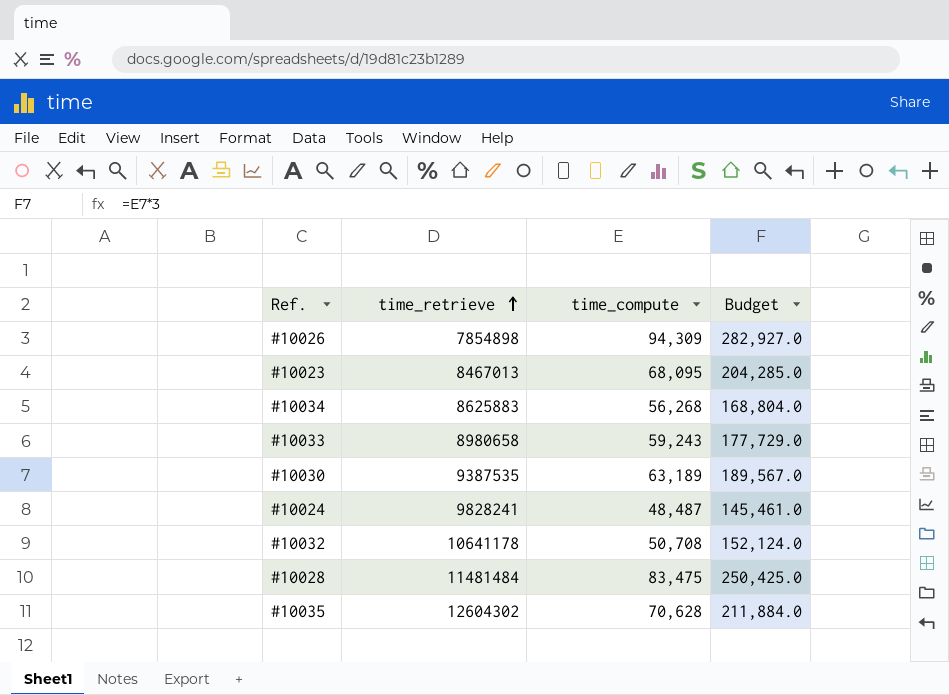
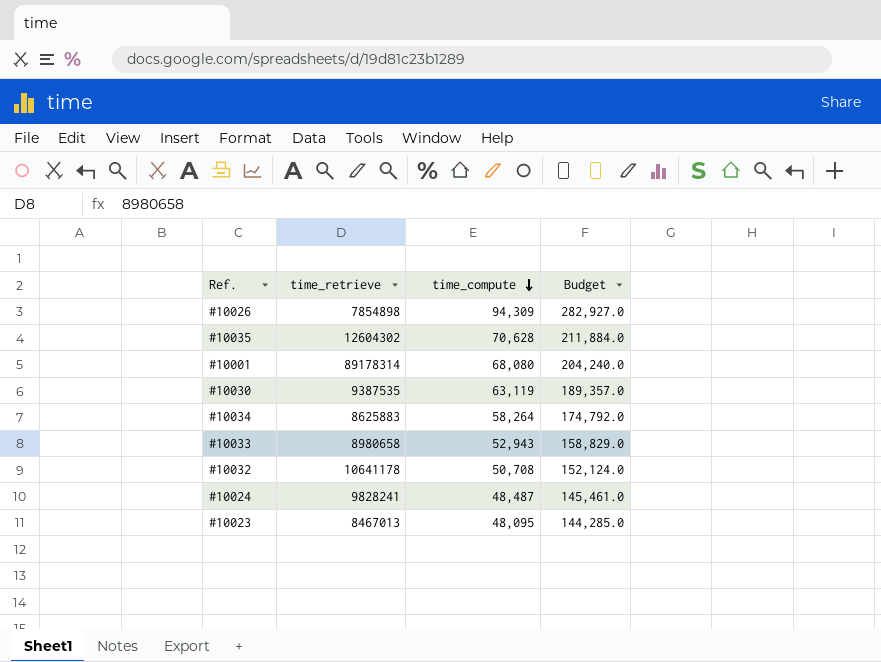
row order: time_retrieve ascending -> time_compute descending
row #10028: 11481484 | 83,475 | 250,425.0 -> none
row #10001: none -> 89178314 | 68,080 | 204,240.0
#10030 | time_compute: 63,189 -> 63,119
#10030 | Budget: 189,567.0 -> 189,357.0
#10034 | time_compute: 56,268 -> 58,264
#10034 | Budget: 168,804.0 -> 174,792.0
#10033 | time_compute: 59,243 -> 52,943
#10033 | Budget: 177,729.0 -> 158,829.0
#10023 | time_compute: 68,095 -> 48,095
#10023 | Budget: 204,285.0 -> 144,285.0

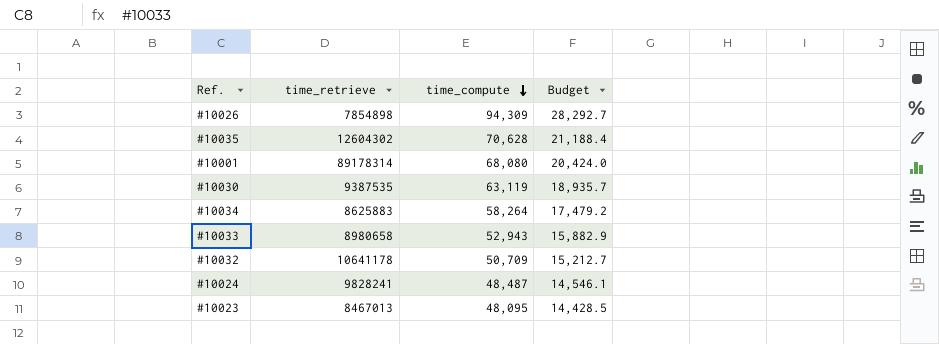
column Budget | formula: [time_compute] * 3 -> [time_compute] * 0.3
#10032 | time_compute: 50,708 -> 50,709

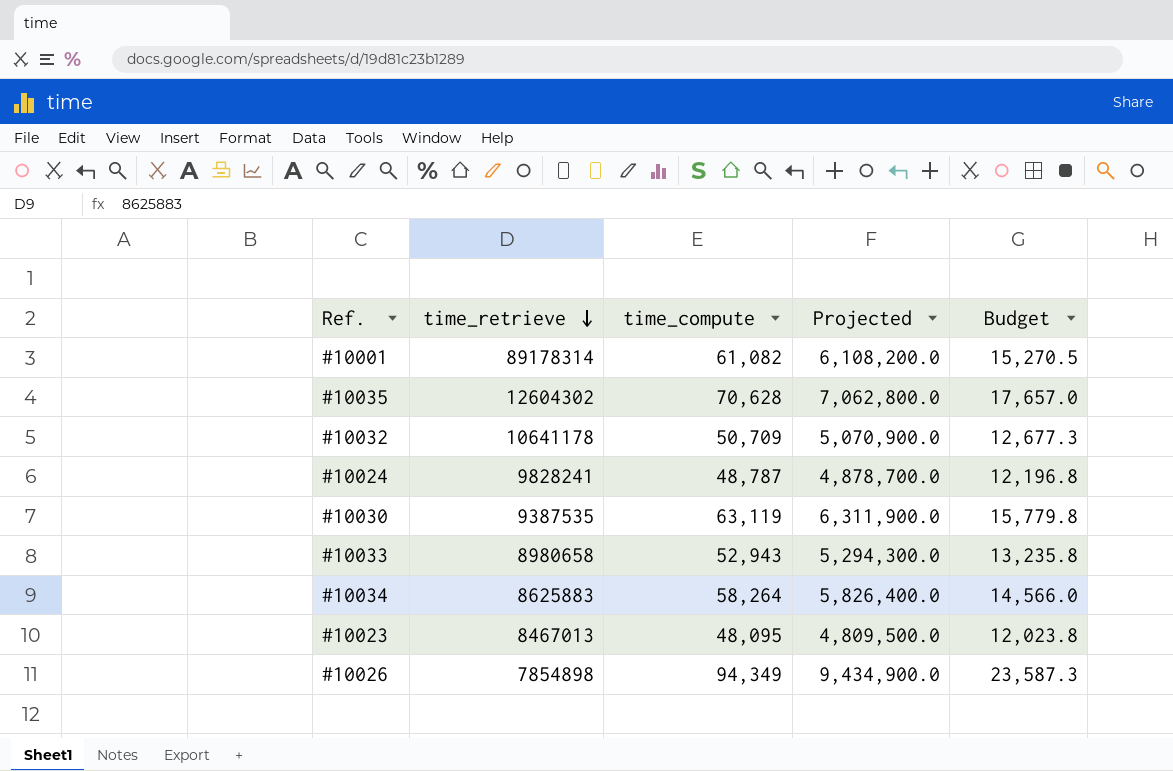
row order: time_compute descending -> time_retrieve descending
column Projected | formula: none -> [time_compute] * 100
column Budget | formula: [time_compute] * 0.3 -> [time_compute] * 0.25
#10001 | time_compute: 68,080 -> 61,082
#10024 | time_compute: 48,487 -> 48,787
#10026 | time_compute: 94,309 -> 94,349

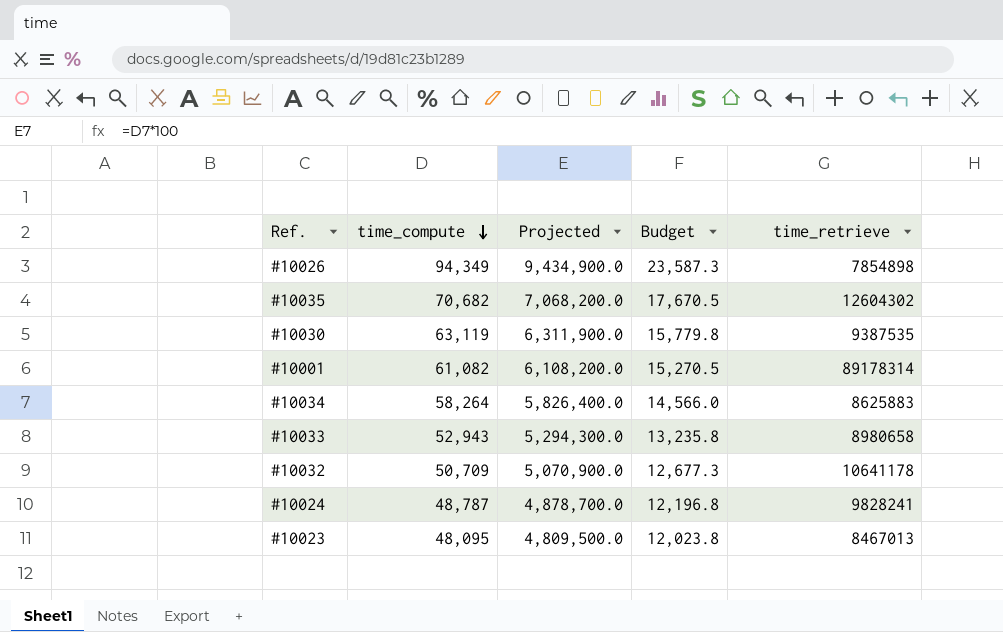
row order: time_retrieve descending -> time_compute descending
column time_retrieve | position: 2 -> 5
#10035 | time_compute: 70,628 -> 70,682
#10035 | Projected: 7,062,800.0 -> 7,068,200.0
#10035 | Budget: 17,657.0 -> 17,670.5

